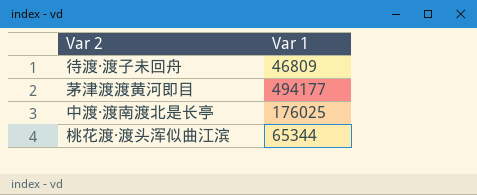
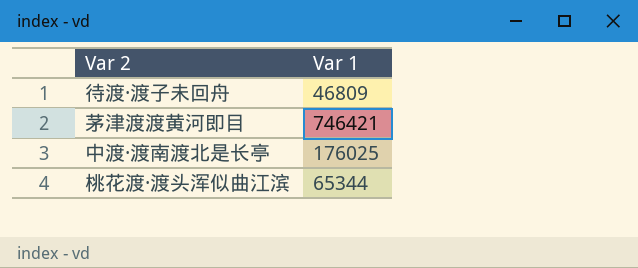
茅津渡渡黄河即目 | Var 1: 494177 -> 746421

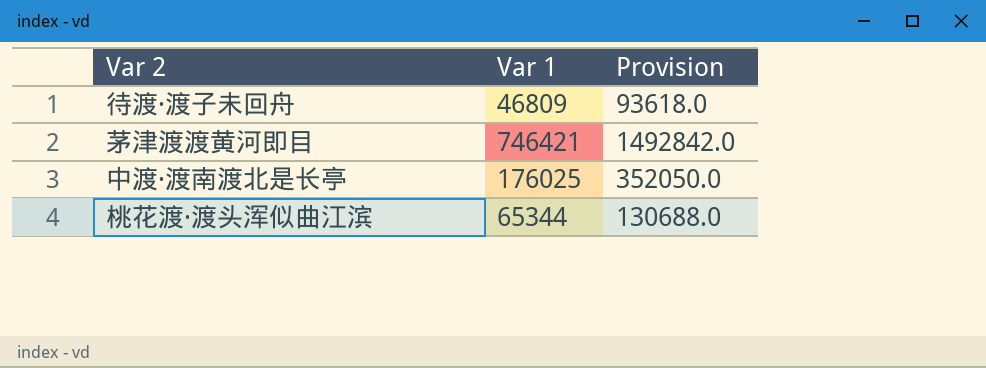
column Provision | formula: none -> [Var 1] * 2

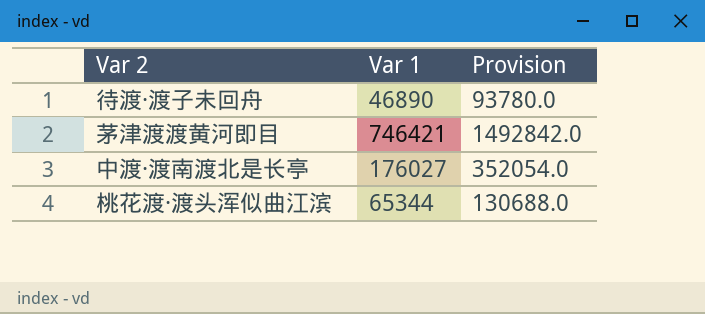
待渡·渡子未回舟 | Var 1: 46809 -> 46890
待渡·渡子未回舟 | Provision: 93618.0 -> 93780.0
中渡·渡南渡北是长亭 | Var 1: 176025 -> 176027
中渡·渡南渡北是长亭 | Provision: 352050.0 -> 352054.0

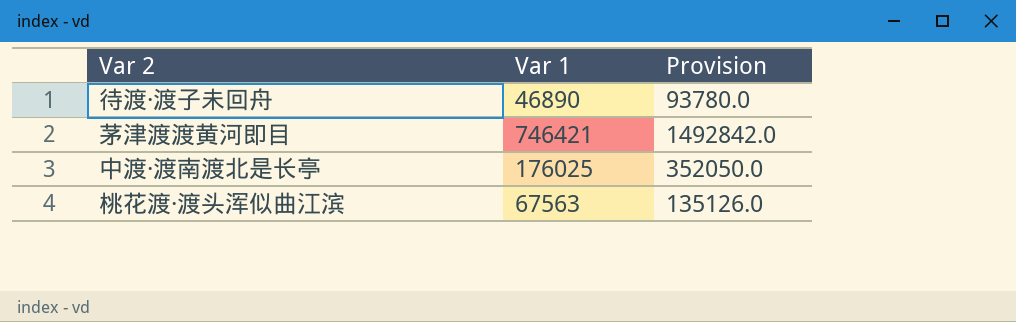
中渡·渡南渡北是长亭 | Var 1: 176027 -> 176025
中渡·渡南渡北是长亭 | Provision: 352054.0 -> 352050.0
桃花渡·渡头浑似曲江滨 | Var 1: 65344 -> 67563
桃花渡·渡头浑似曲江滨 | Provision: 130688.0 -> 135126.0

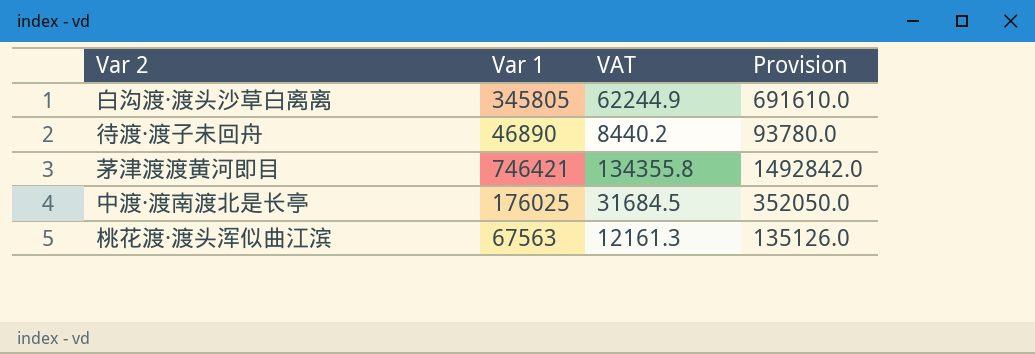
column VAT | formula: none -> [Var 1] * 0.18
row 白沟渡·渡头沙草白离离: none -> 345805 | 62244.9 | 691610.0

